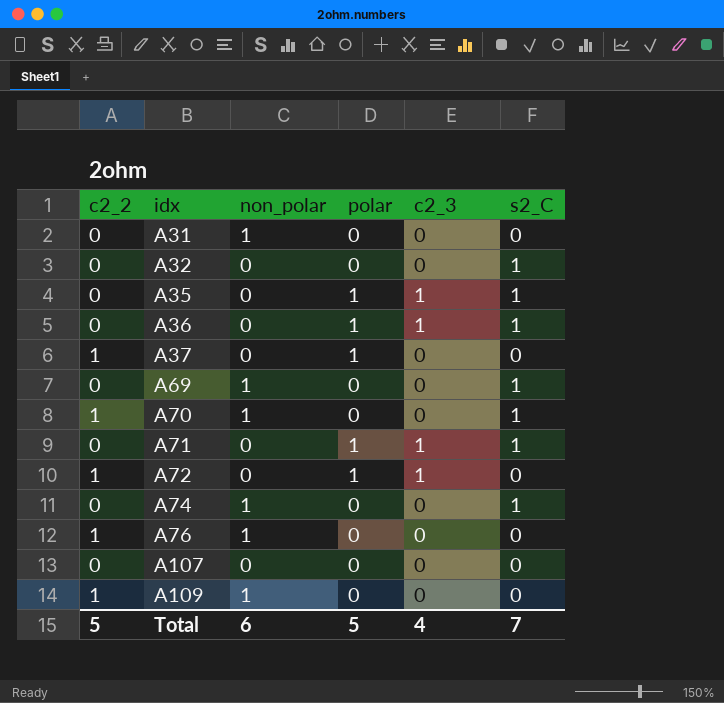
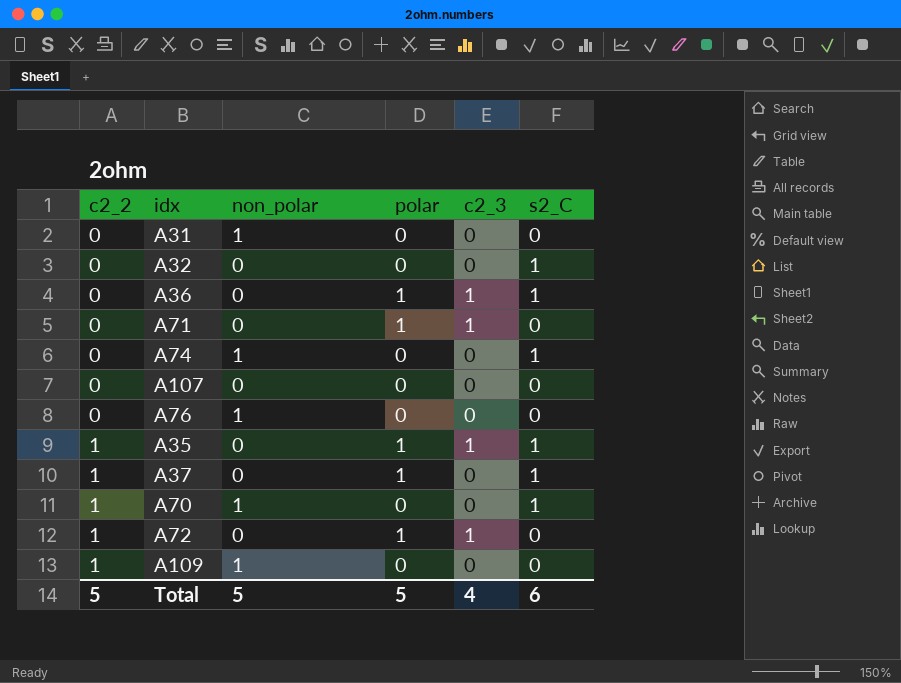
row order: idx ascending -> c2_2 ascending
row A69: 0 | 1 | 0 | 0 | 1 -> none
A71 | s2_C: 1 -> 0
A76 | c2_2: 1 -> 0
A35 | c2_2: 0 -> 1
A37 | s2_C: 0 -> 1
Total | non_polar: 6 -> 5
Total | s2_C: 7 -> 6

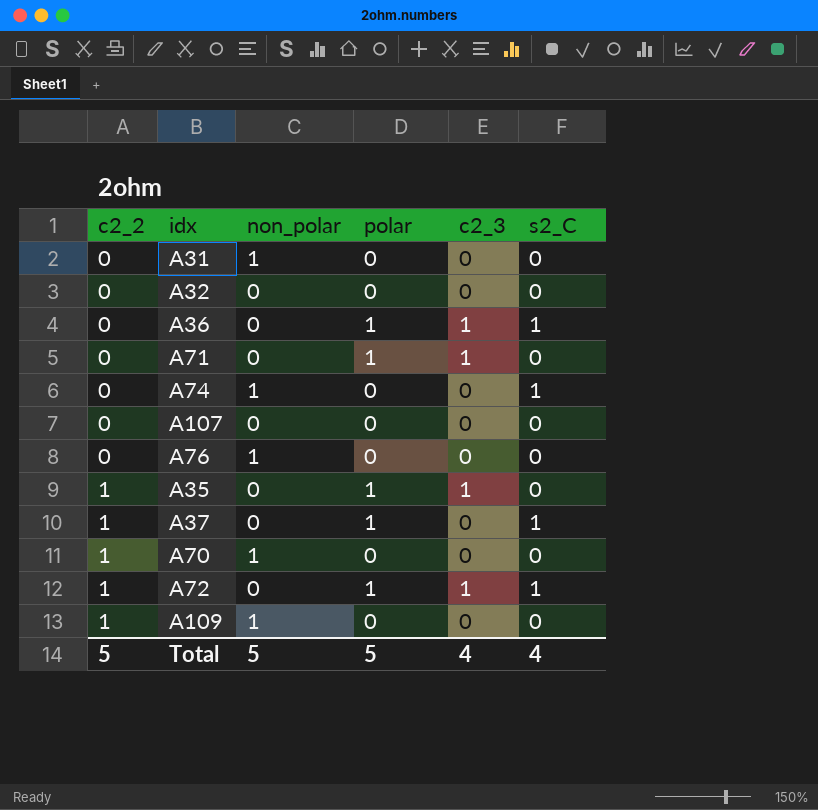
A32 | s2_C: 1 -> 0
A35 | s2_C: 1 -> 0
A70 | s2_C: 1 -> 0
A72 | s2_C: 0 -> 1
Total | s2_C: 6 -> 4

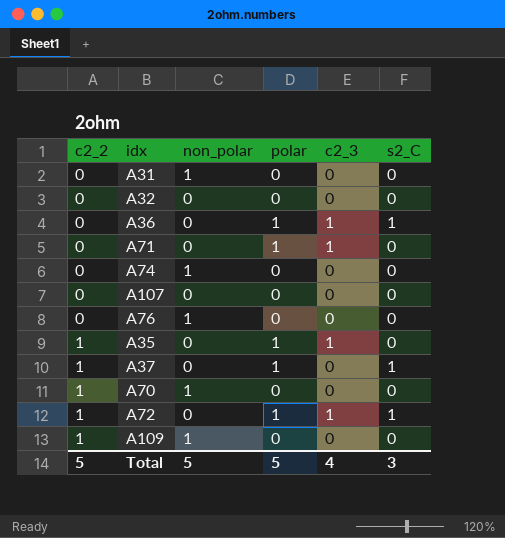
A74 | s2_C: 1 -> 0
Total | s2_C: 4 -> 3

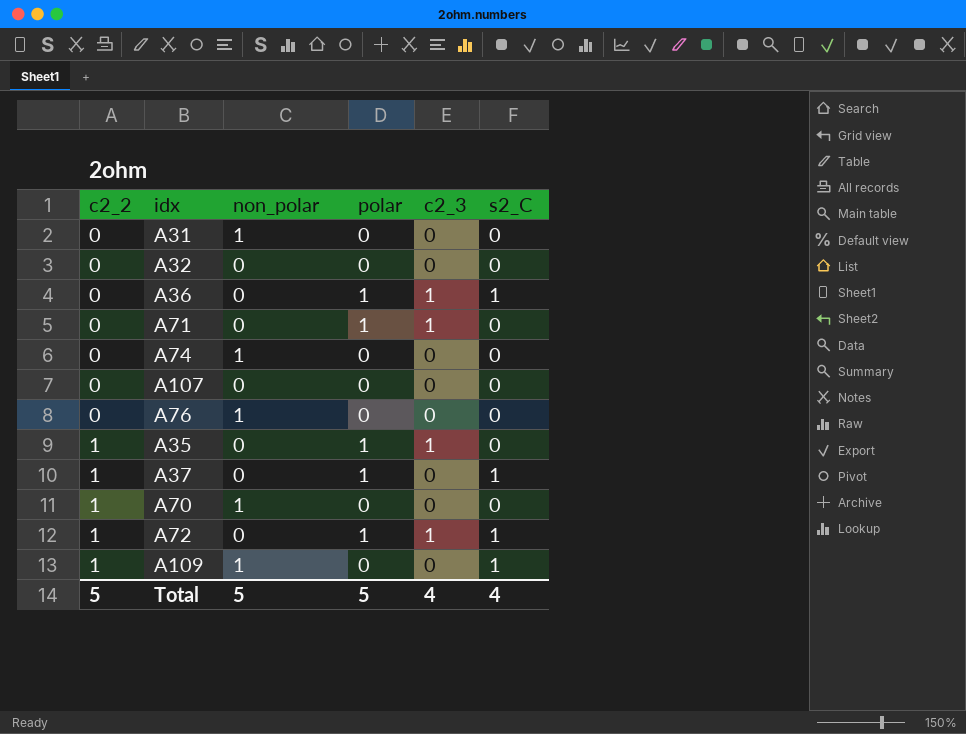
A109 | s2_C: 0 -> 1
Total | s2_C: 3 -> 4

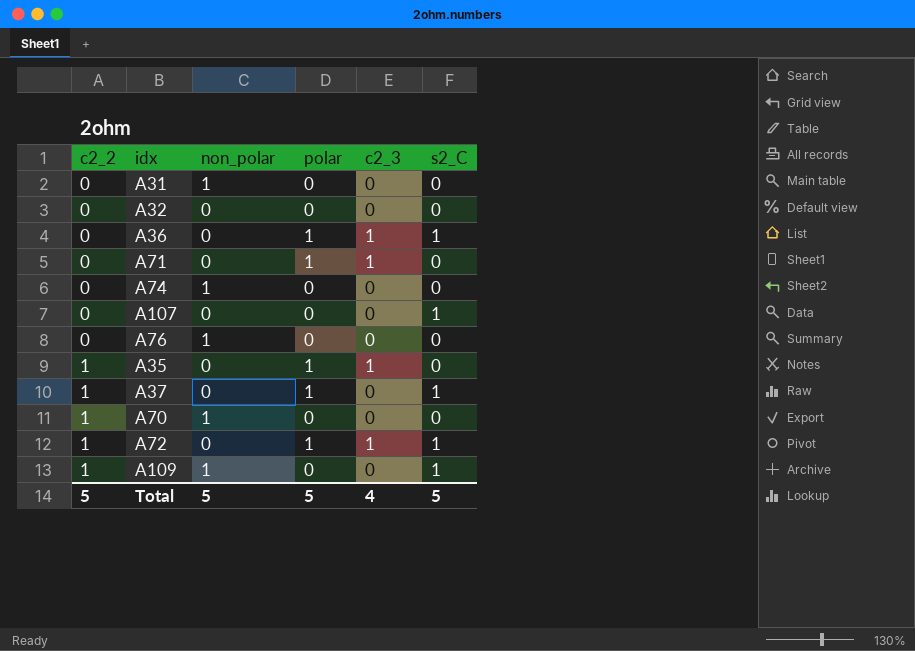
A107 | s2_C: 0 -> 1
Total | s2_C: 4 -> 5

